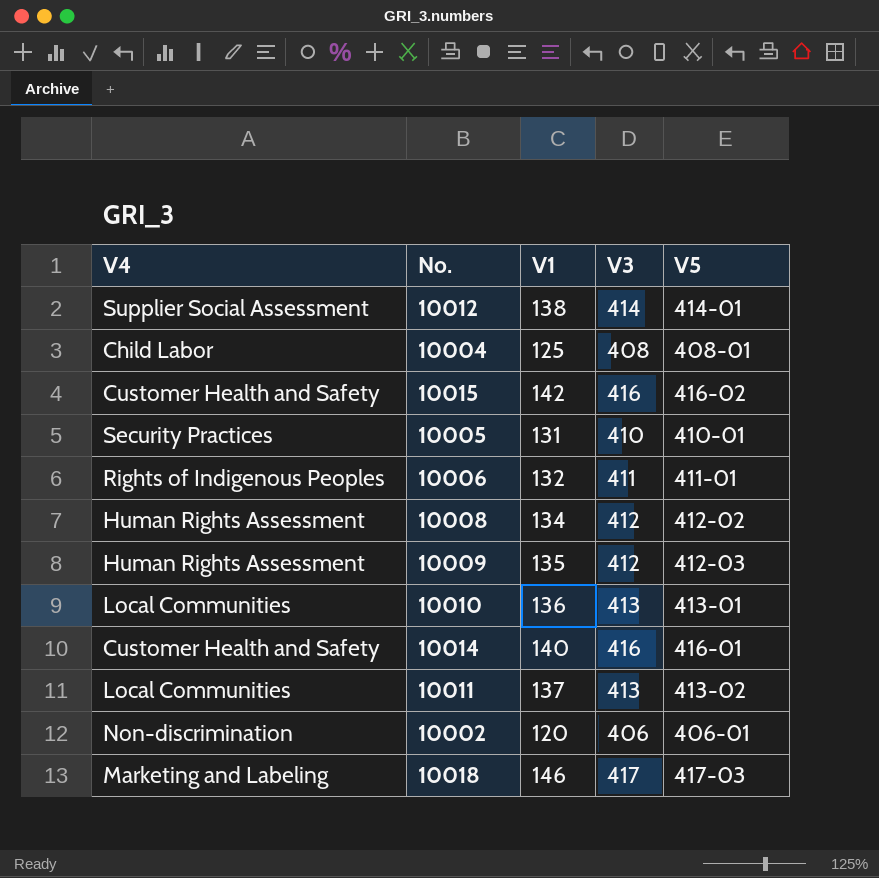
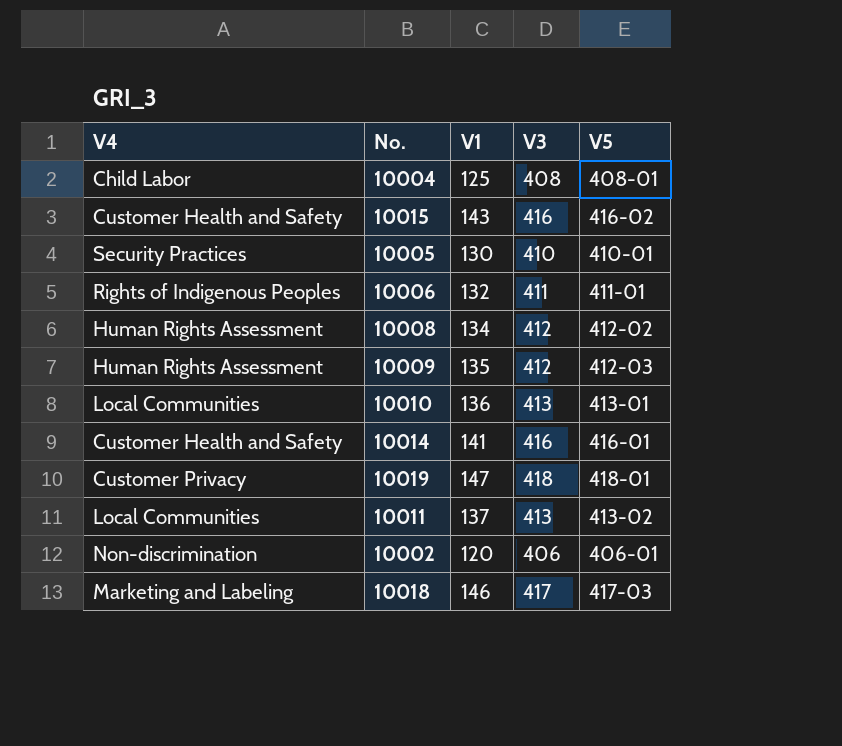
row 10012: Supplier Social Assessment | 138 | 414 | 414-01 -> none
10015 | V1: 142 -> 143
10005 | V1: 131 -> 130
10014 | V1: 140 -> 141
row 10019: none -> Customer Privacy | 147 | 418 | 418-01

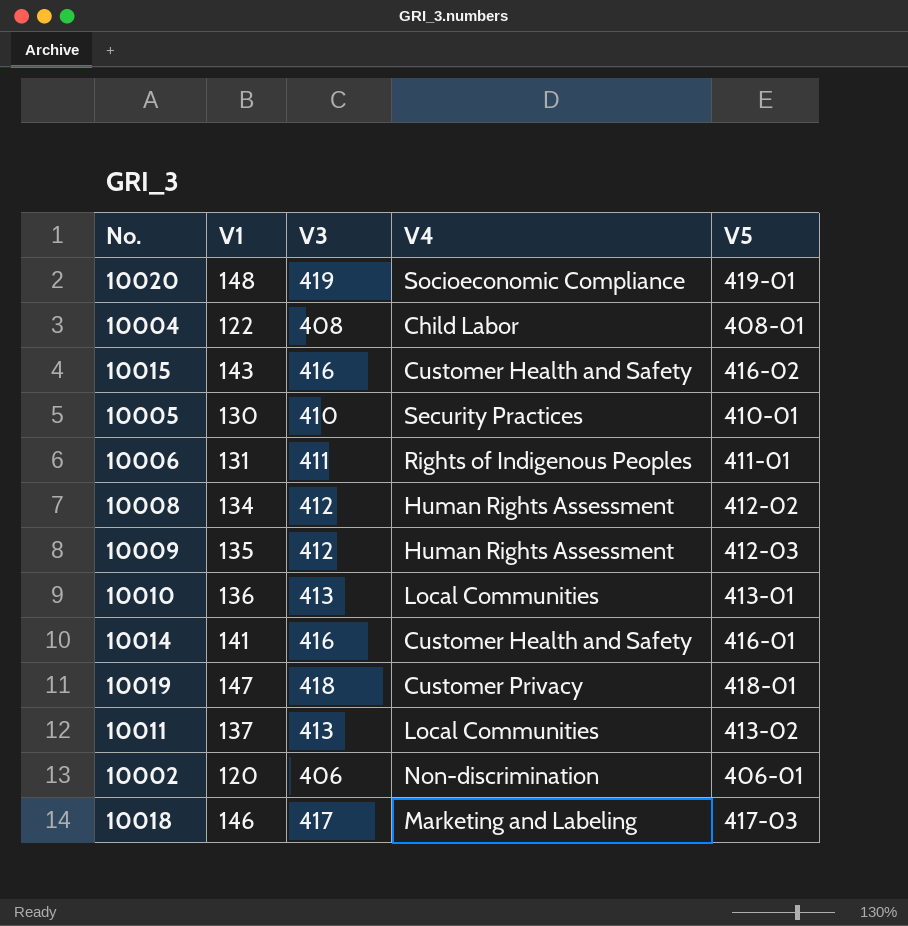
column V4 | position: 1 -> 4
row 10020: none -> 148 | 419 | Socioeconomic Compliance | 419-01
10004 | V1: 125 -> 122
10006 | V1: 132 -> 131

